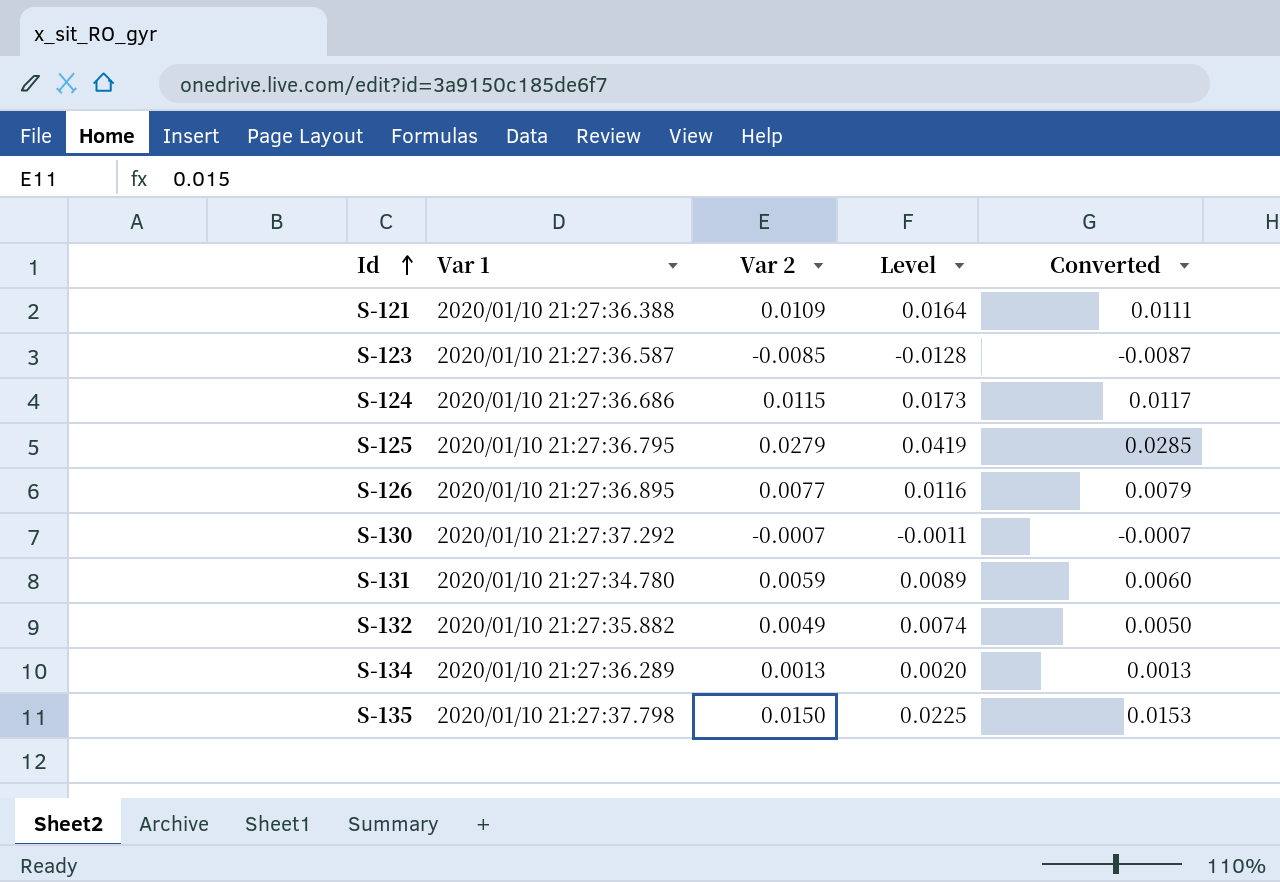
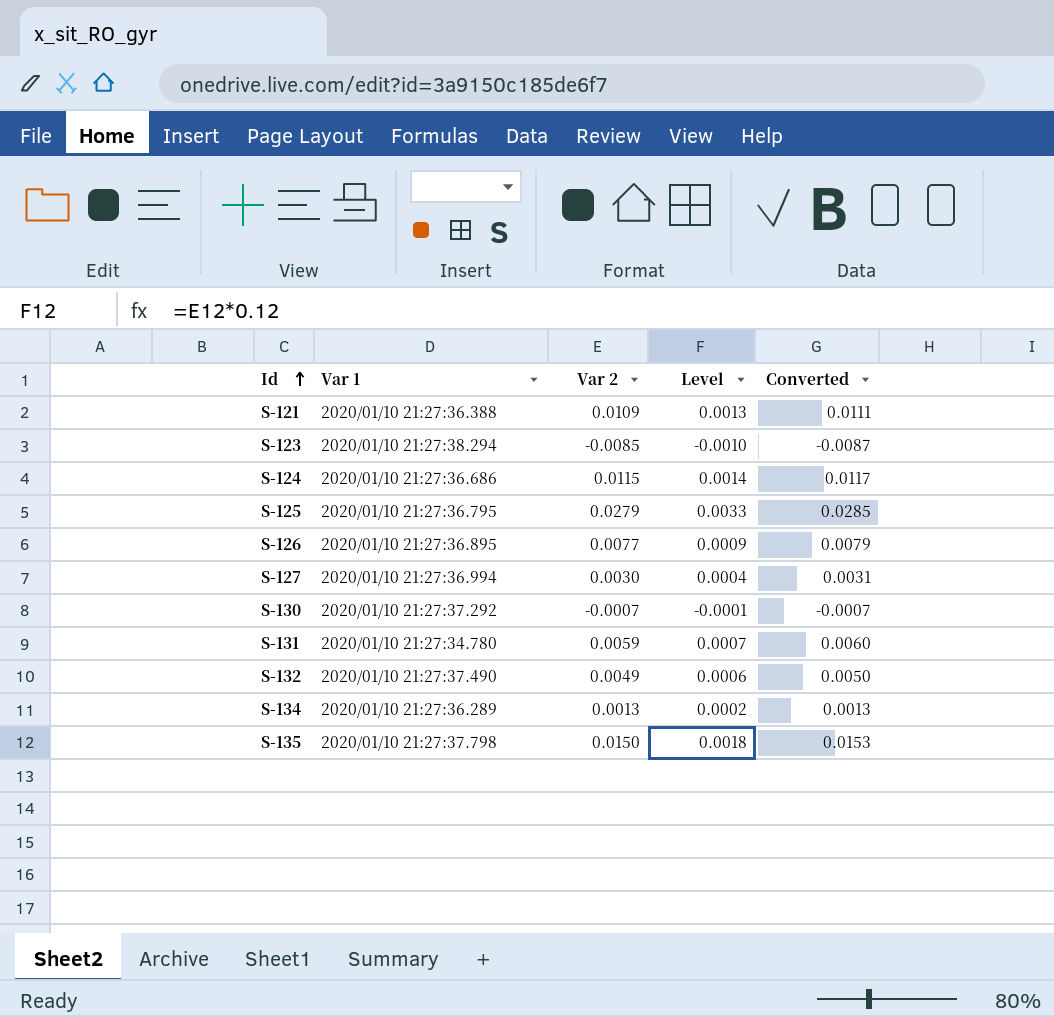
column Level | formula: [Var 2] * 1.5 -> [Var 2] * 0.12
S-123 | Var 1: 2020/01/10 21:27:36.587 -> 2020/01/10 21:27:38.294
row S-127: none -> 2020/01/10 21:27:36.994 | 0.0030 | 0.0004 | 0.0031
S-132 | Var 1: 2020/01/10 21:27:35.882 -> 2020/01/10 21:27:37.490

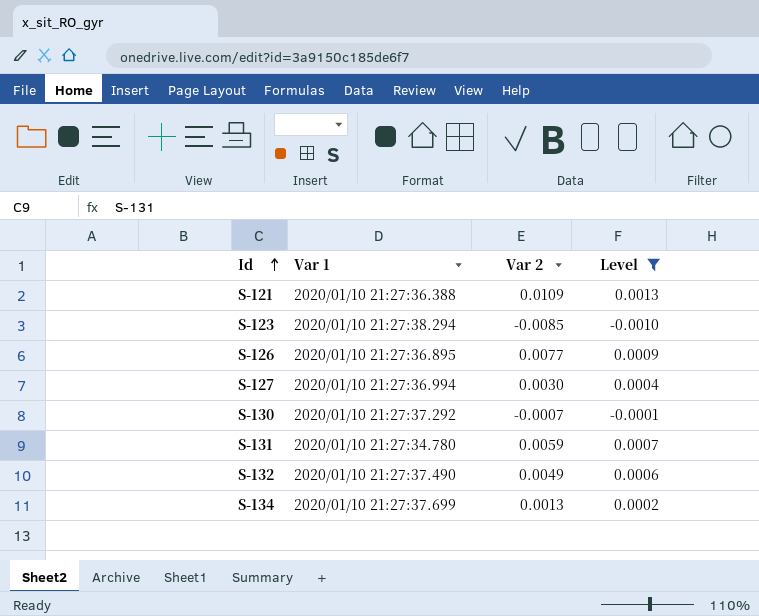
filter: none -> Level <= 0.0013
column Converted | formula: [Var 2] * 1.02 -> none
S-134 | Var 1: 2020/01/10 21:27:36.289 -> 2020/01/10 21:27:37.699

